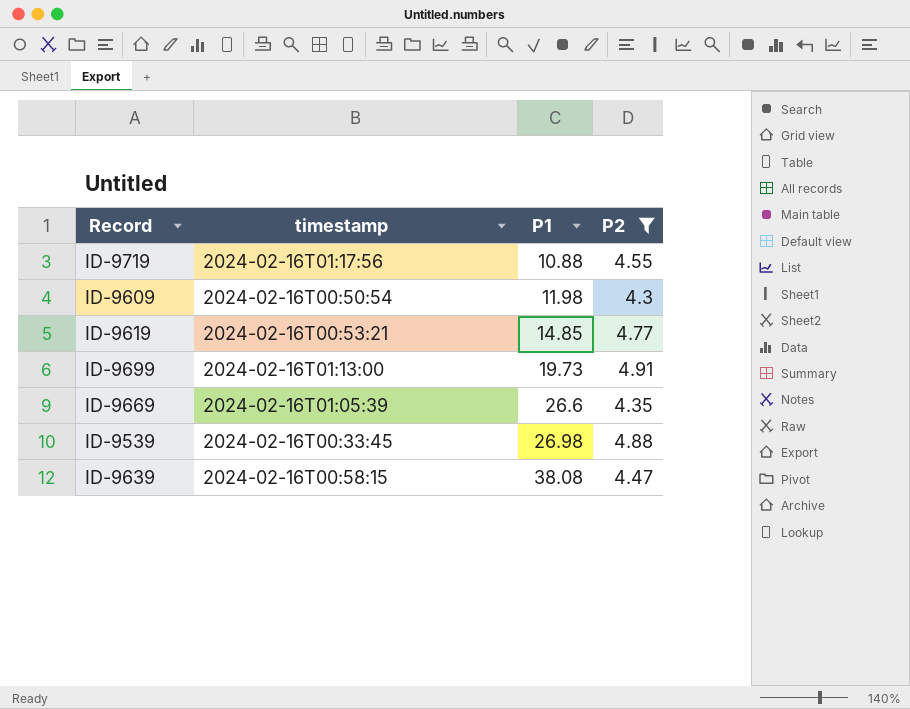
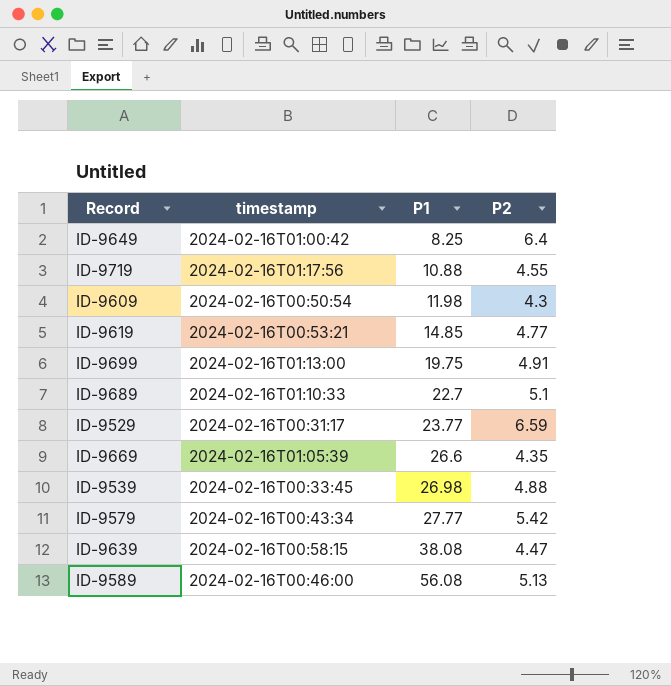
filter: P2 <= 4.91 -> none
ID-9699 | P1: 19.73 -> 19.75

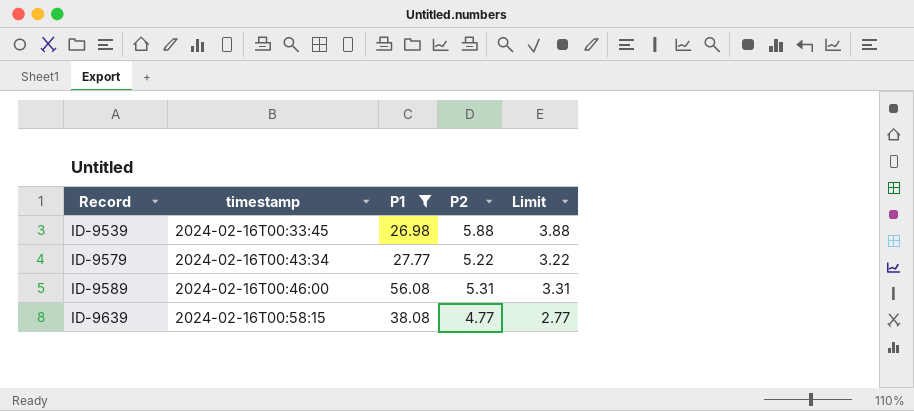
filter: none -> P1 >= 26.98
row order: P1 ascending -> Record ascending
column Limit | formula: none -> [P2] - 2
ID-9539 | P2: 4.88 -> 5.88
ID-9579 | P2: 5.42 -> 5.22
ID-9589 | P2: 5.13 -> 5.31
ID-9639 | P2: 4.47 -> 4.77

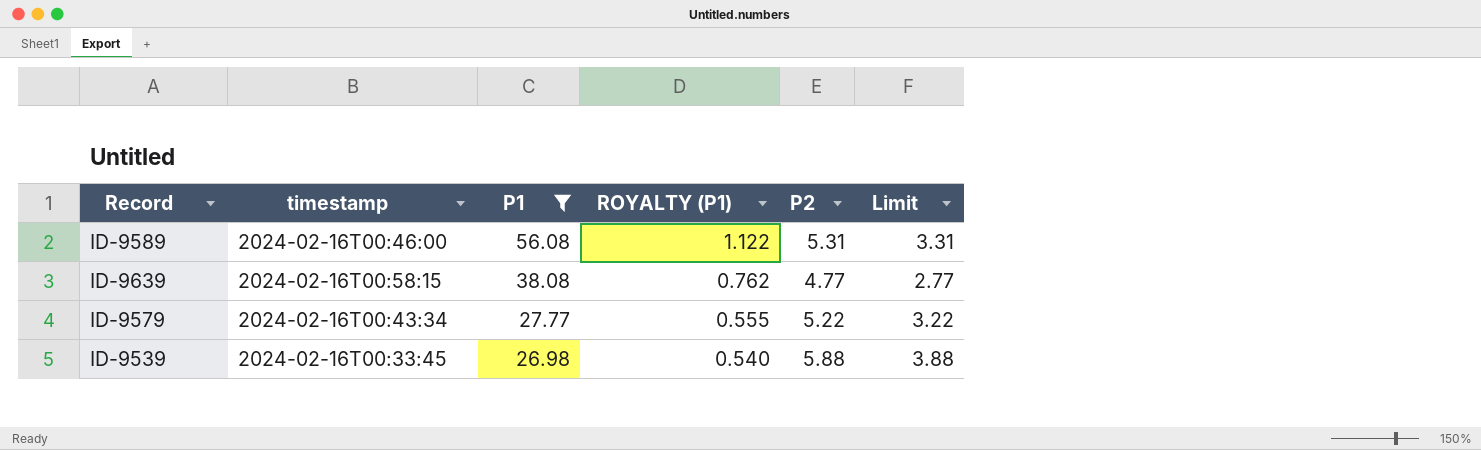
row order: Record ascending -> P1 descending
column ROYALTY (P1) | formula: none -> [P1] * 0.02

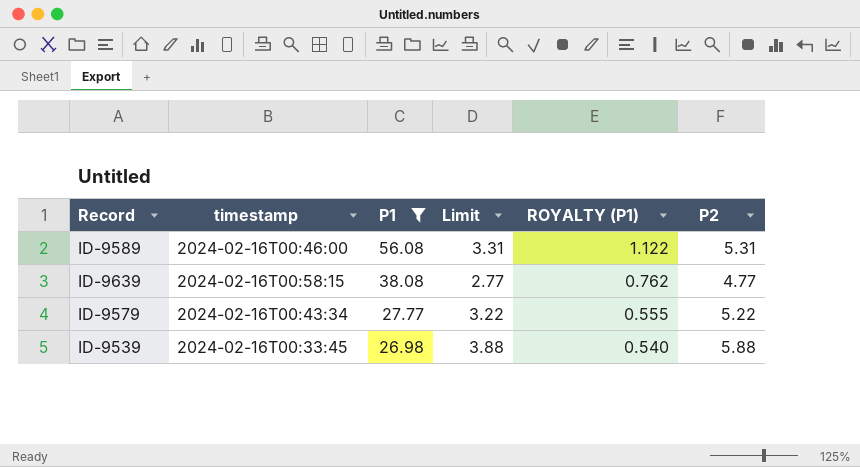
column Limit | position: 6 -> 4

